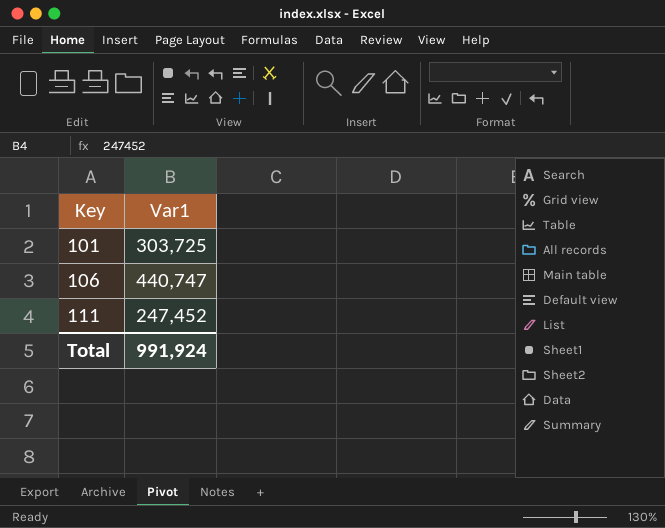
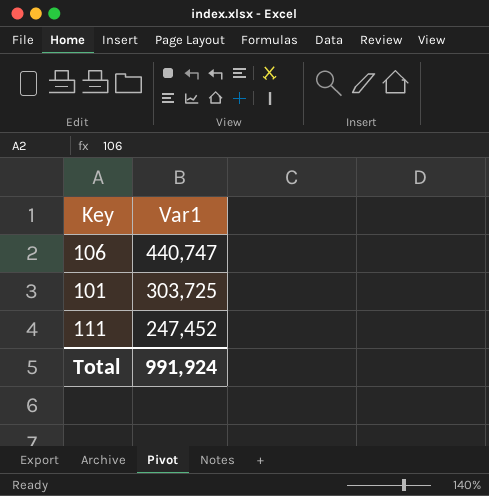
row order: Key ascending -> Var1 descending

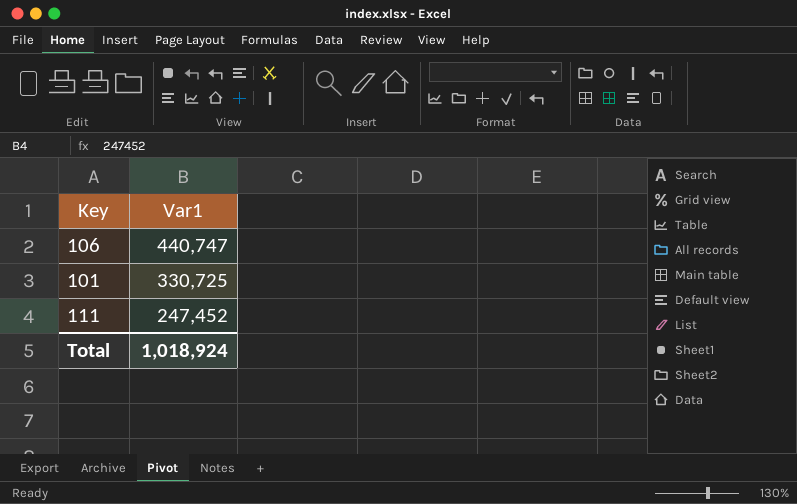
101 | Var1: 303,725 -> 330,725
Total | Var1: 991,924 -> 1,018,924

